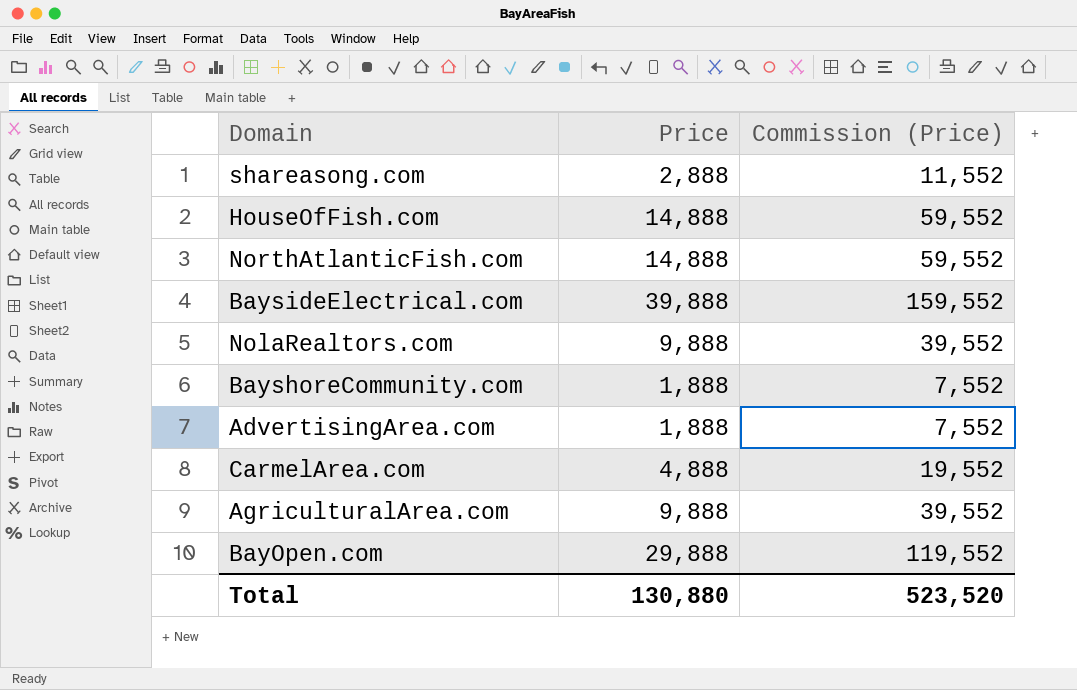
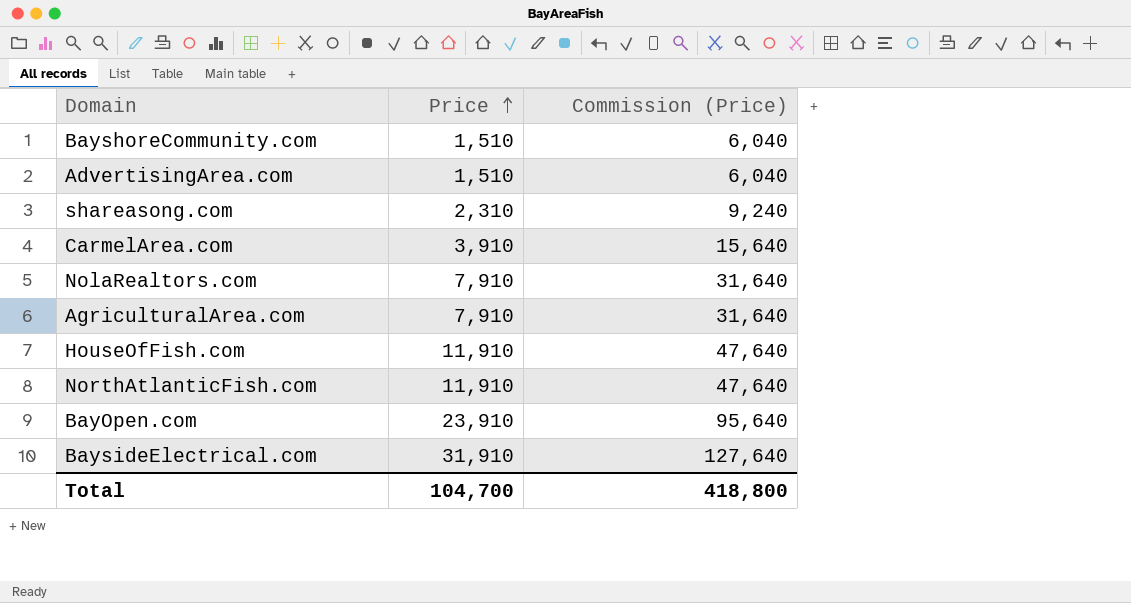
row order: none -> Price ascending
BayshoreCommunity.com | Price: 1,888 -> 1,510
BayshoreCommunity.com | Commission (Price): 7,552 -> 6,040
AdvertisingArea.com | Price: 1,888 -> 1,510
AdvertisingArea.com | Commission (Price): 7,552 -> 6,040
shareasong.com | Price: 2,888 -> 2,310
shareasong.com | Commission (Price): 11,552 -> 9,240
CarmelArea.com | Price: 4,888 -> 3,910
CarmelArea.com | Commission (Price): 19,552 -> 15,640
NolaRealtors.com | Price: 9,888 -> 7,910
NolaRealtors.com | Commission (Price): 39,552 -> 31,640
AgriculturalArea.com | Price: 9,888 -> 7,910
AgriculturalArea.com | Commission (Price): 39,552 -> 31,640
HouseOfFish.com | Price: 14,888 -> 11,910
HouseOfFish.com | Commission (Price): 59,552 -> 47,640
NorthAtlanticFish.com | Price: 14,888 -> 11,910
NorthAtlanticFish.com | Commission (Price): 59,552 -> 47,640
BayOpen.com | Price: 29,888 -> 23,910
BayOpen.com | Commission (Price): 119,552 -> 95,640
BaysideElectrical.com | Price: 39,888 -> 31,910
BaysideElectrical.com | Commission (Price): 159,552 -> 127,640
Total | Price: 130,880 -> 104,700
Total | Commission (Price): 523,520 -> 418,800

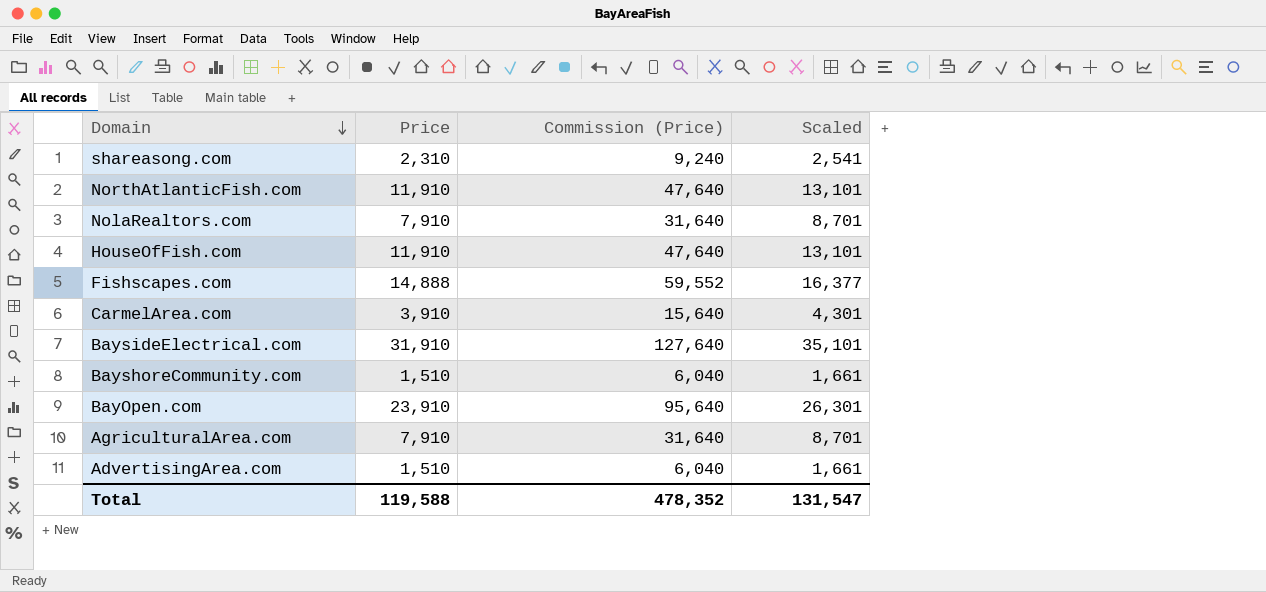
row order: Price ascending -> Domain descending
column Scaled | formula: none -> [Price] * 1.1
row Fishscapes.com: none -> 14,888 | 59,552 | 16,377
Total | Price: 104,700 -> 119,588
Total | Commission (Price): 418,800 -> 478,352

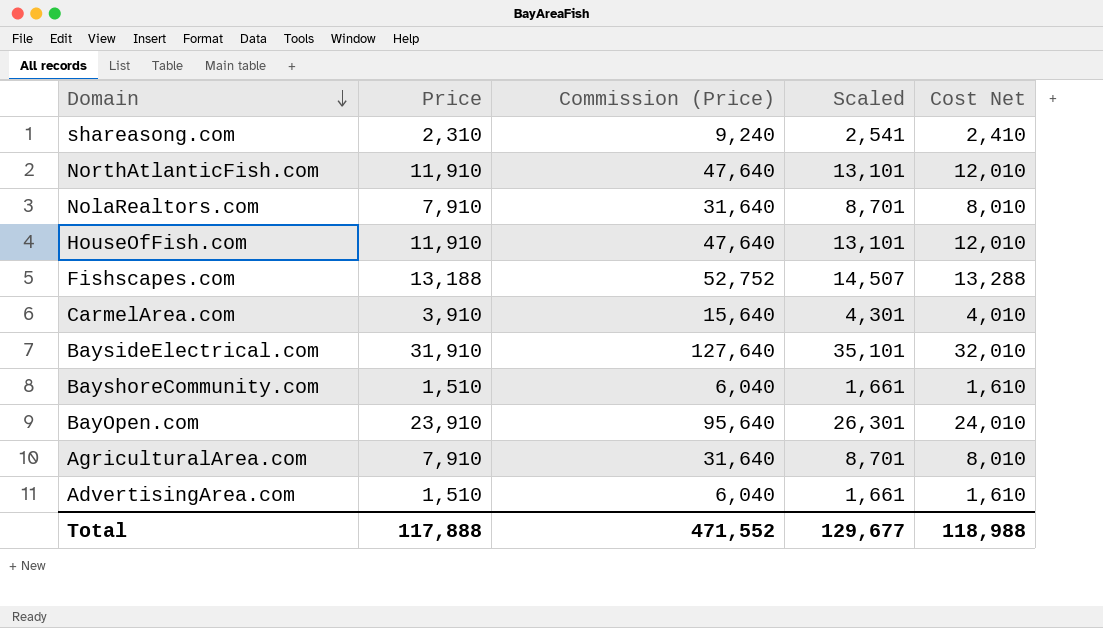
column Cost Net | formula: none -> [Price] + 100
Fishscapes.com | Price: 14,888 -> 13,188
Fishscapes.com | Commission (Price): 59,552 -> 52,752
Fishscapes.com | Scaled: 16,377 -> 14,507
Total | Price: 119,588 -> 117,888
Total | Commission (Price): 478,352 -> 471,552
Total | Scaled: 131,547 -> 129,677

